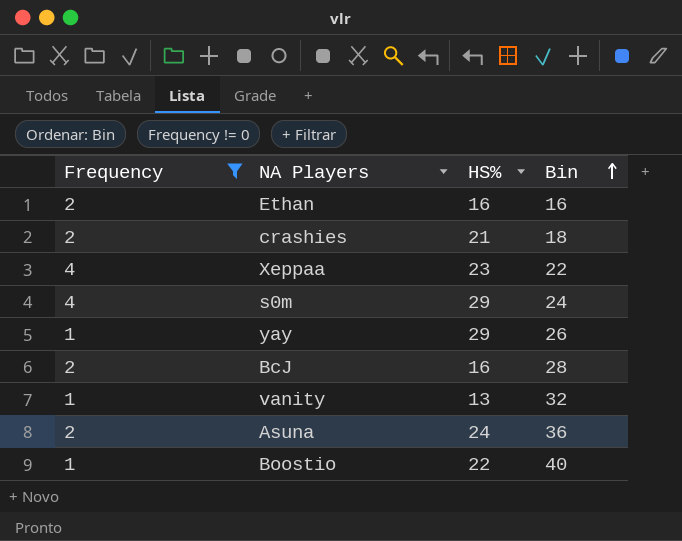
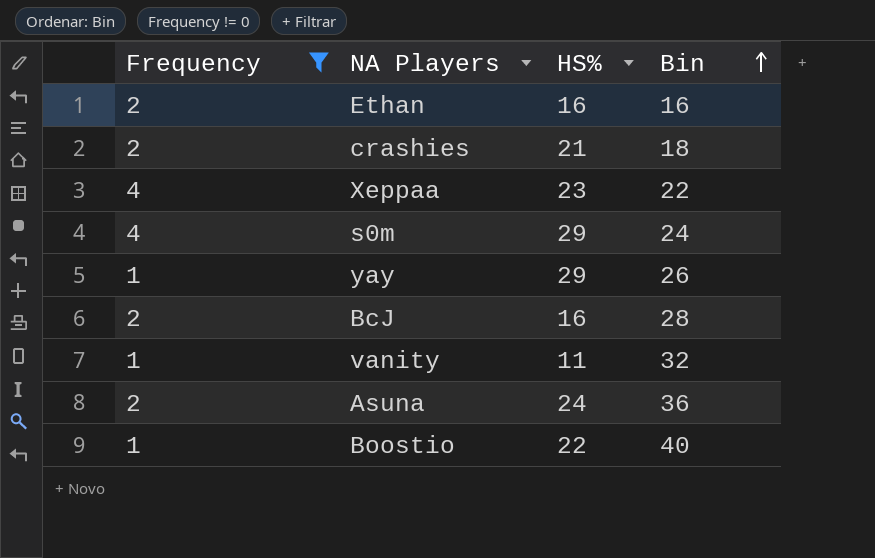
vanity | HS%: 13 -> 11

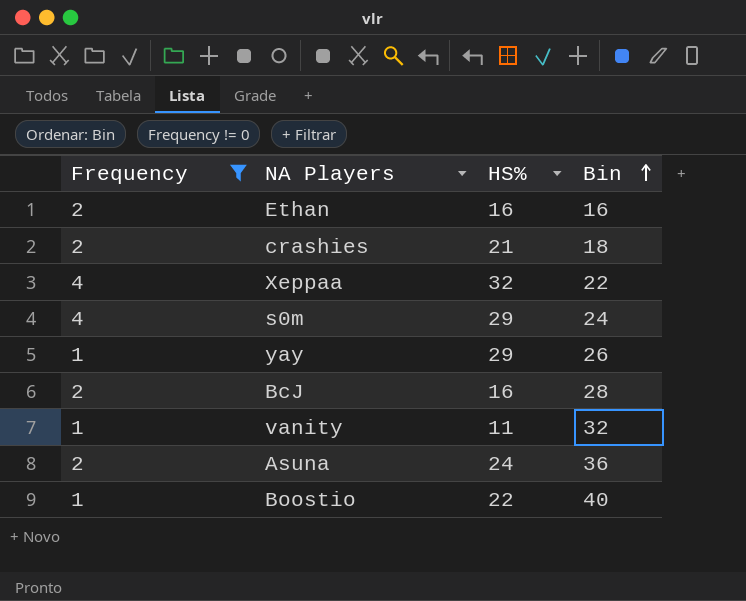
Xeppaa | HS%: 23 -> 32

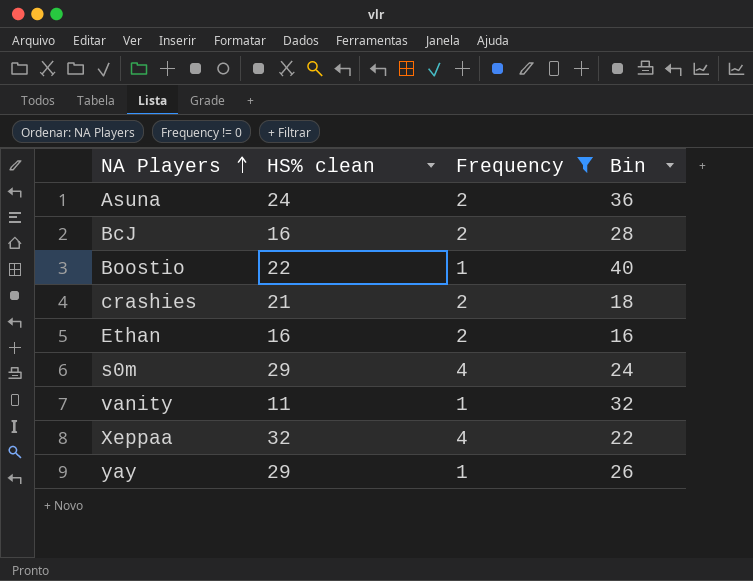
row order: Bin ascending -> NA Players ascending
column name: HS% -> HS% clean
column Frequency | position: 1 -> 3

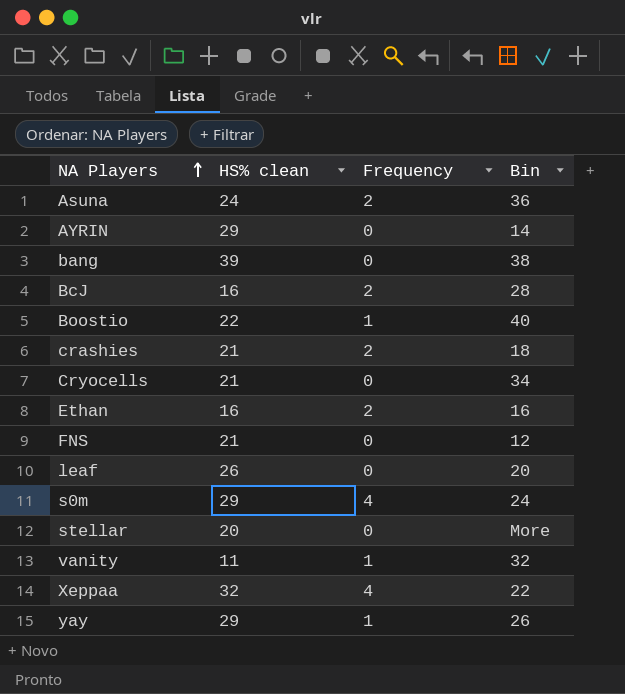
filter: Frequency != 0 -> none

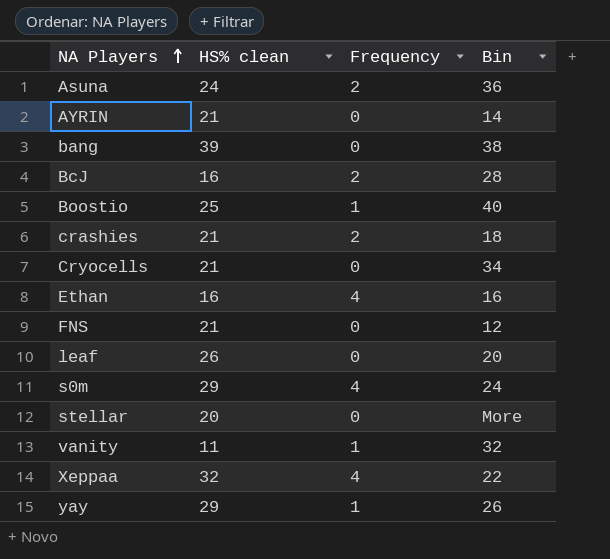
AYRIN | HS% clean: 29 -> 21
Boostio | HS% clean: 22 -> 25
Ethan | Frequency: 2 -> 4

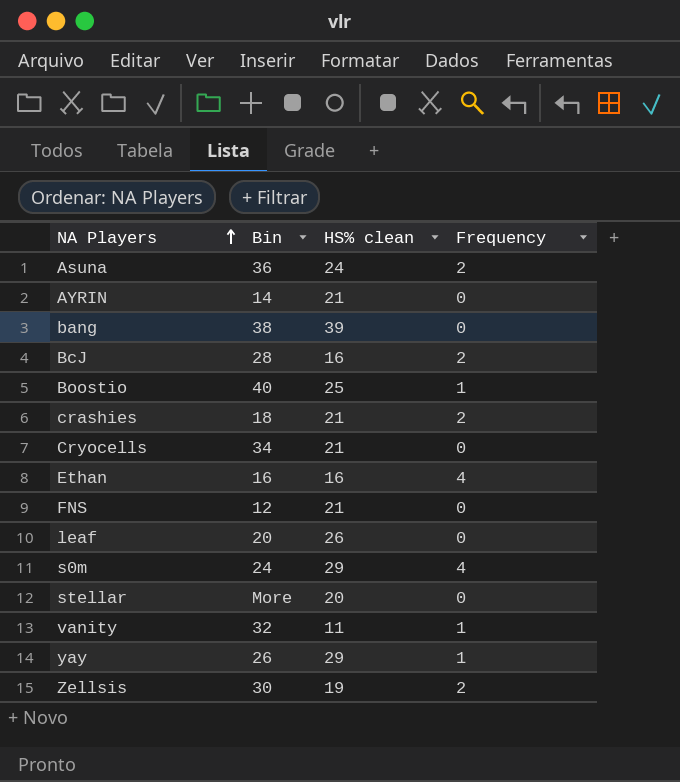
column Bin | position: 4 -> 2
row Xeppaa: 32 | 4 | 22 -> none
row Zellsis: none -> 30 | 19 | 2

